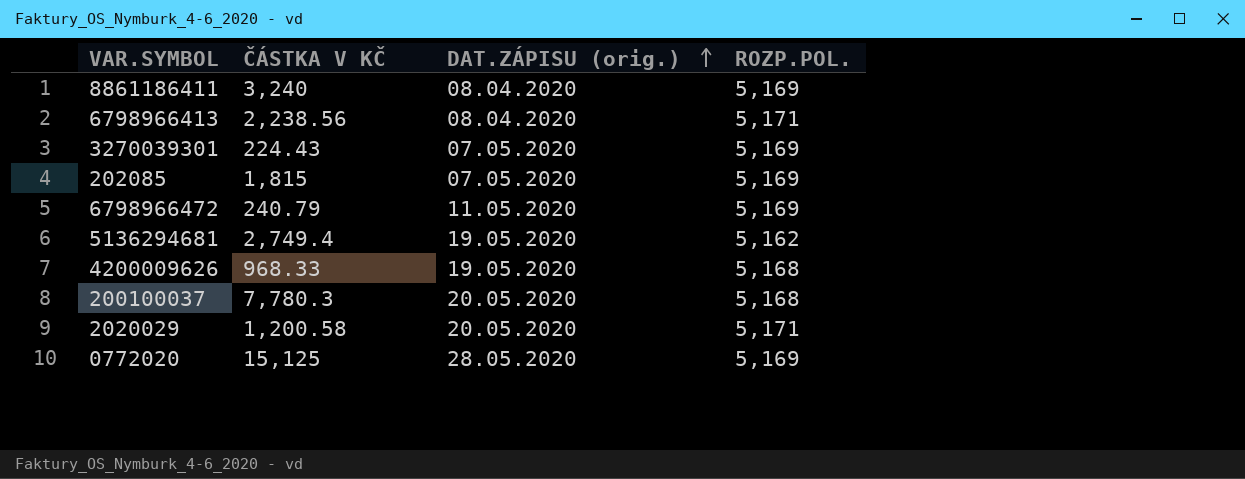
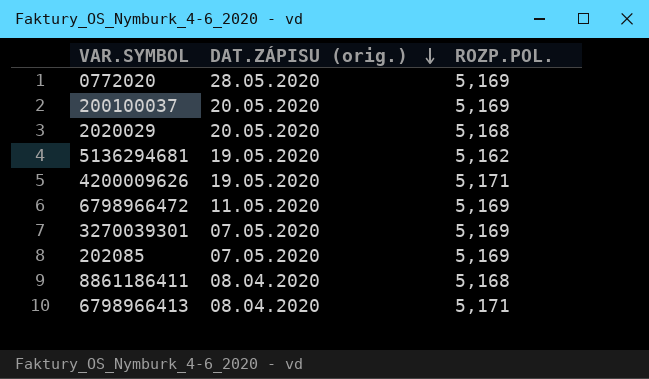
row order: DAT.ZÁPISU (orig.) ascending -> DAT.ZÁPISU (orig.) descending
column ČÁSTKA V KČ | position: 2 -> none
200100037 | ROZP.POL.: 5,168 -> 5,169
2020029 | ROZP.POL.: 5,171 -> 5,168
4200009626 | ROZP.POL.: 5,168 -> 5,171
8861186411 | ROZP.POL.: 5,169 -> 5,168

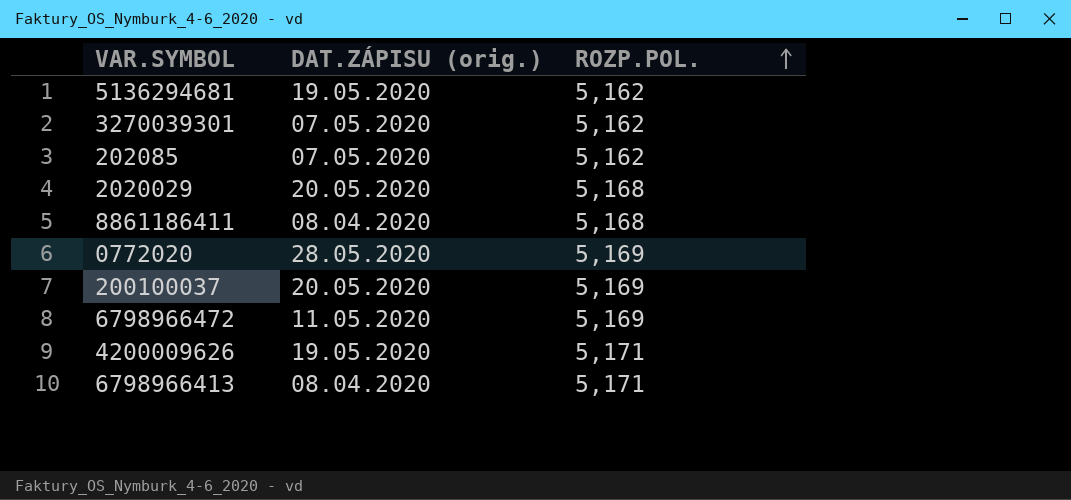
row order: DAT.ZÁPISU (orig.) descending -> ROZP.POL. ascending
3270039301 | ROZP.POL.: 5,169 -> 5,162
202085 | ROZP.POL.: 5,169 -> 5,162

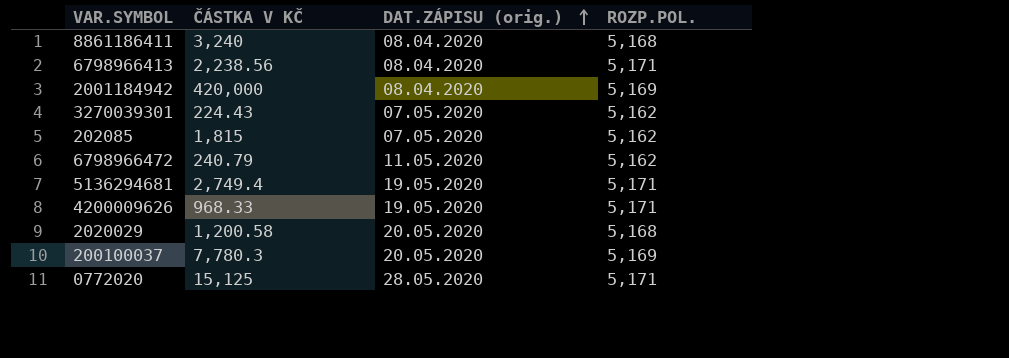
row order: ROZP.POL. ascending -> DAT.ZÁPISU (orig.) ascending
column ČÁSTKA V KČ | position: none -> 2
row 2001184942: none -> 420,000 | 08.04.2020 | 5,169
6798966472 | ROZP.POL.: 5,169 -> 5,162
5136294681 | ROZP.POL.: 5,162 -> 5,171
0772020 | ROZP.POL.: 5,169 -> 5,171

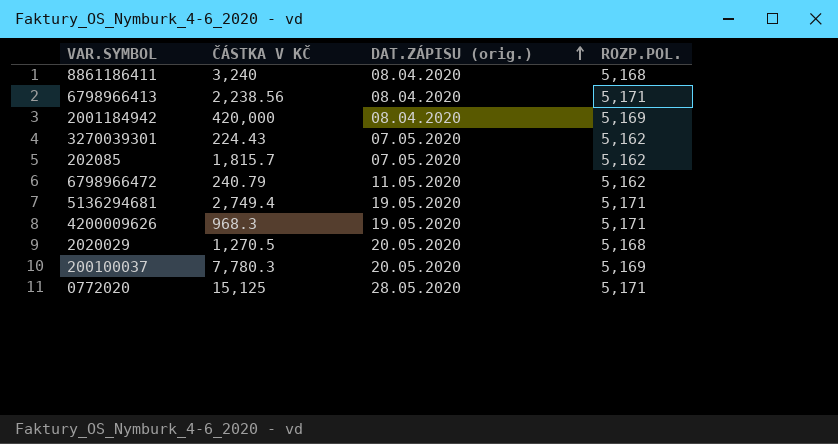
202085 | ČÁSTKA V KČ: 1,815 -> 1,815.7
4200009626 | ČÁSTKA V KČ: 968.33 -> 968.3
2020029 | ČÁSTKA V KČ: 1,200.58 -> 1,270.5

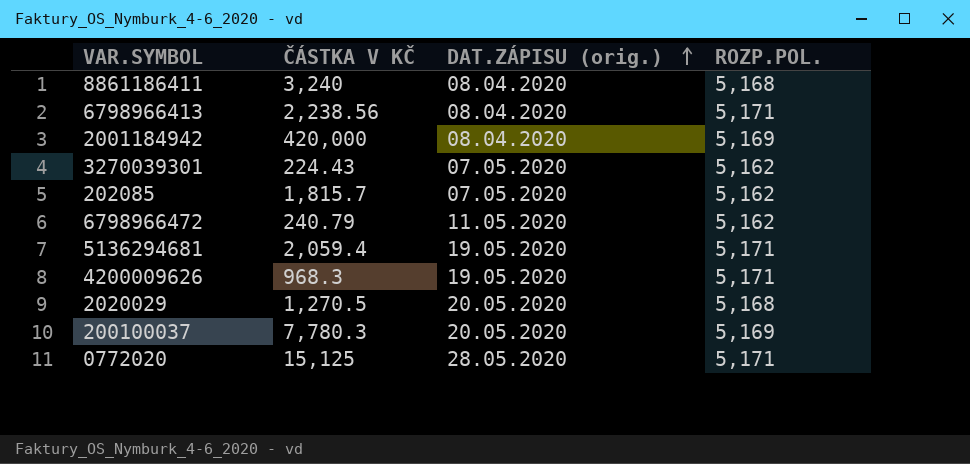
5136294681 | ČÁSTKA V KČ: 2,749.4 -> 2,059.4

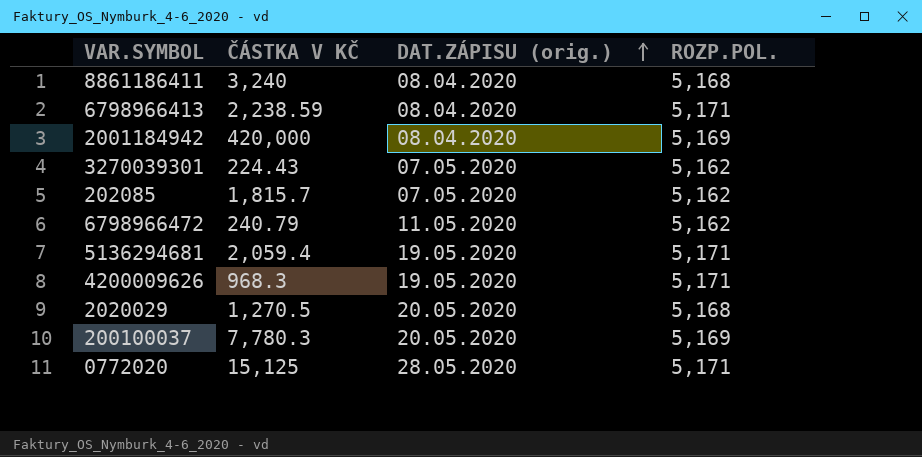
6798966413 | ČÁSTKA V KČ: 2,238.56 -> 2,238.59

